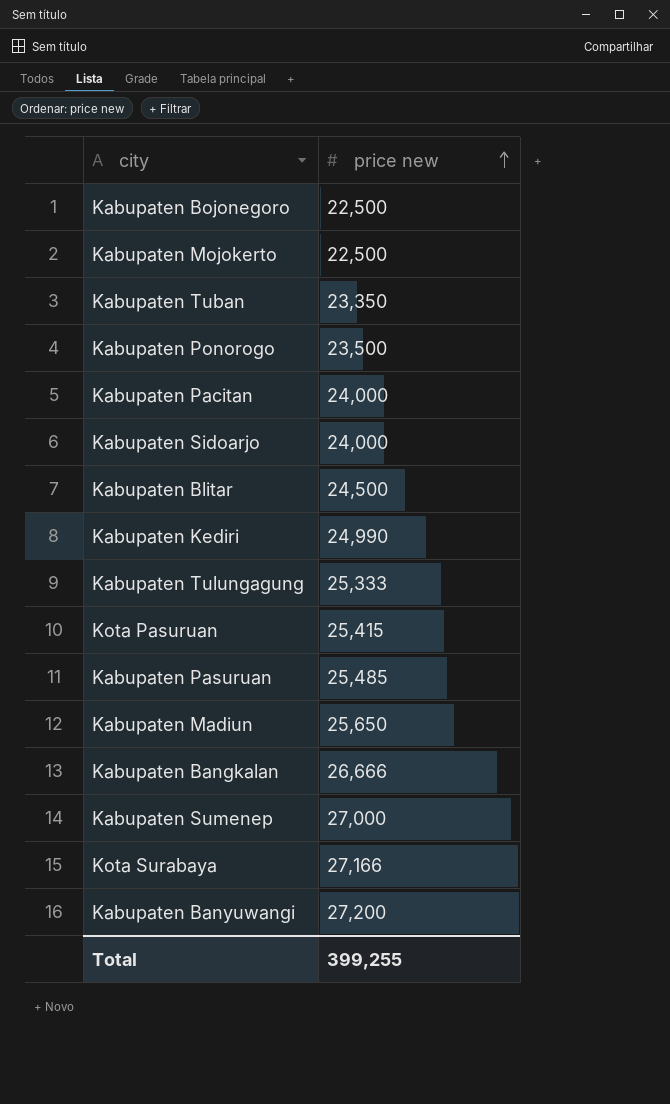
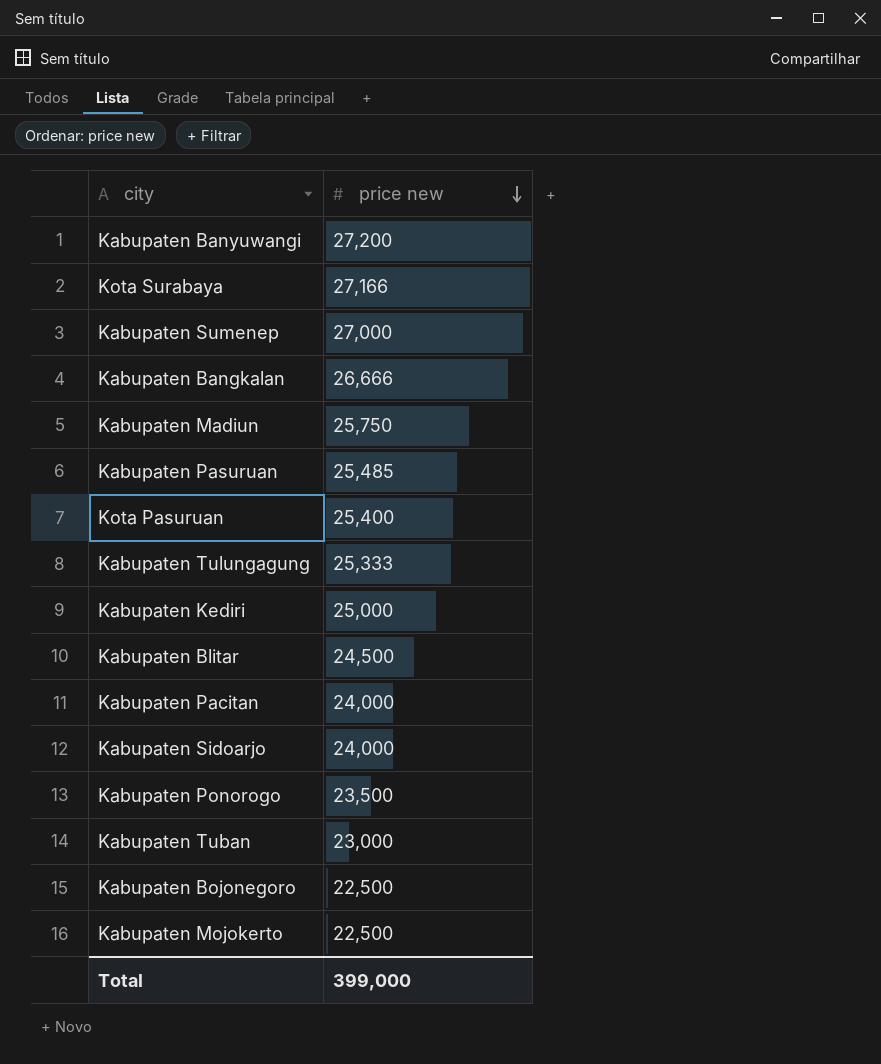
row order: price new ascending -> price new descending
Kabupaten Madiun | price new: 25,650 -> 25,750
Kota Pasuruan | price new: 25,415 -> 25,400
Kabupaten Kediri | price new: 24,990 -> 25,000
Kabupaten Tuban | price new: 23,350 -> 23,000
Total | price new: 399,255 -> 399,000

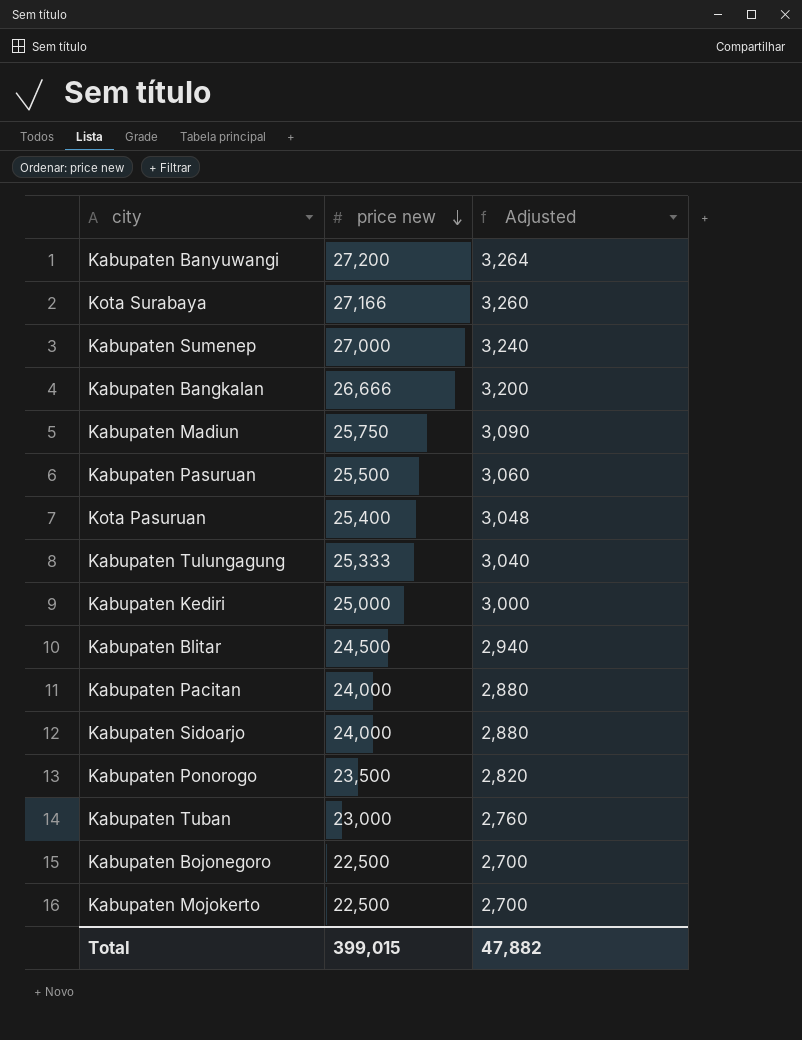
column Adjusted | formula: none -> [price new] * 0.12
Kabupaten Pasuruan | price new: 25,485 -> 25,500
Total | price new: 399,000 -> 399,015

